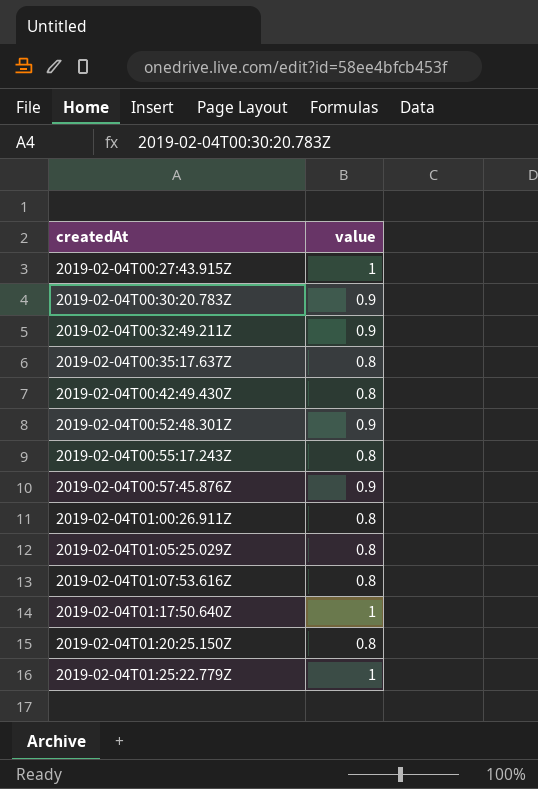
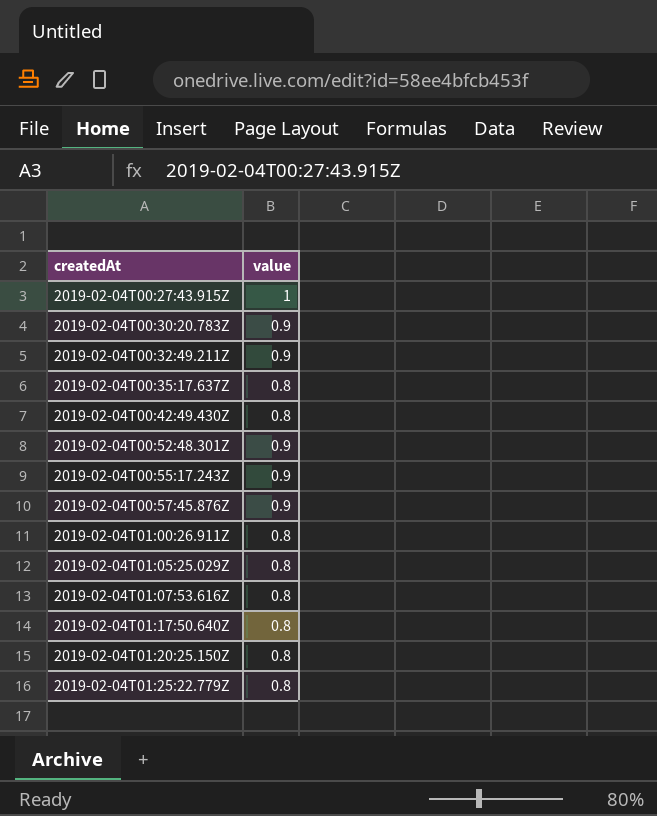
2019-02-04T00:55:17.243Z | value: 0.8 -> 0.9
2019-02-04T01:17:50.640Z | value: 1 -> 0.8
2019-02-04T01:25:22.779Z | value: 1 -> 0.8

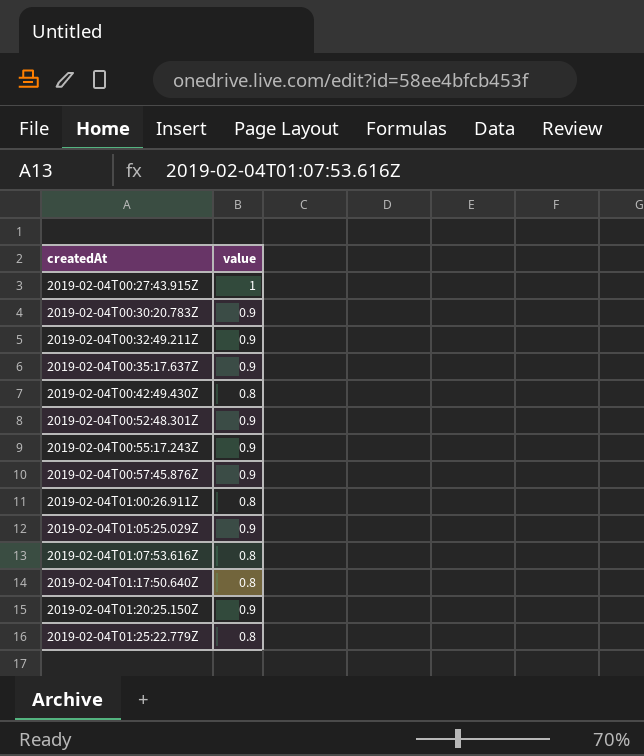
2019-02-04T00:35:17.637Z | value: 0.8 -> 0.9
2019-02-04T01:05:25.029Z | value: 0.8 -> 0.9
2019-02-04T01:20:25.150Z | value: 0.8 -> 0.9

